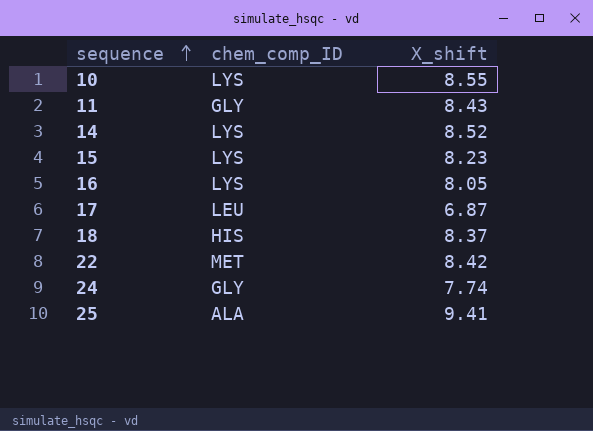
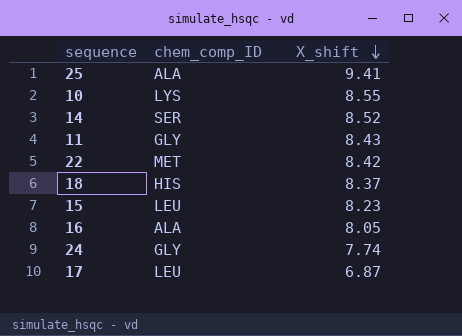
row order: sequence ascending -> X_shift descending
14 | chem_comp_ID: LYS -> SER
15 | chem_comp_ID: LYS -> LEU
16 | chem_comp_ID: LYS -> ALA

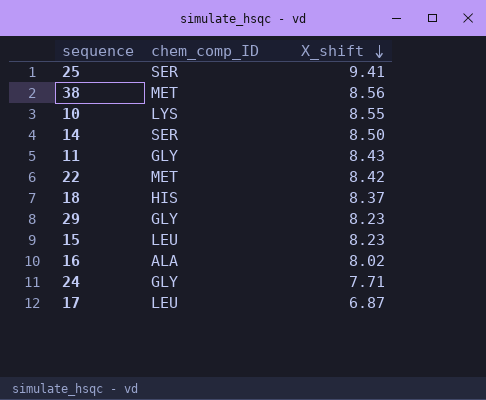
25 | chem_comp_ID: ALA -> SER
row 38: none -> MET | 8.56
14 | X_shift: 8.52 -> 8.50
row 29: none -> GLY | 8.23
16 | X_shift: 8.05 -> 8.02
24 | X_shift: 7.74 -> 7.71

